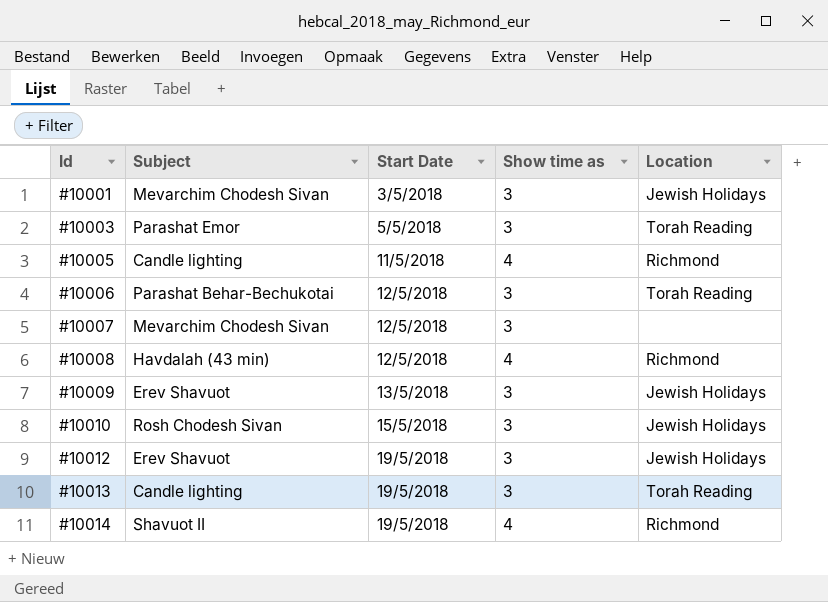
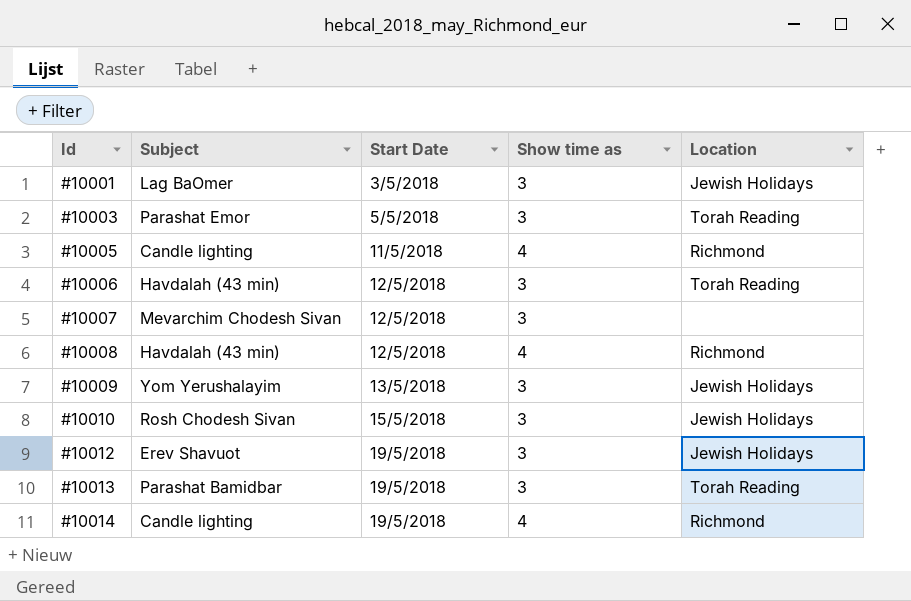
#10001 | Subject: Mevarchim Chodesh Sivan -> Lag BaOmer
#10006 | Subject: Parashat Behar-Bechukotai -> Havdalah (43 min)
#10009 | Subject: Erev Shavuot -> Yom Yerushalayim
#10013 | Subject: Candle lighting -> Parashat Bamidbar
#10014 | Subject: Shavuot II -> Candle lighting

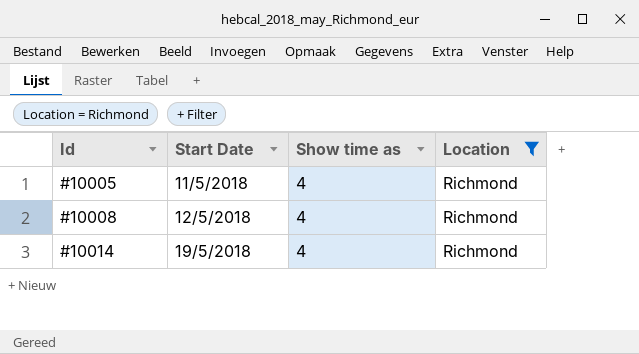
filter: none -> Location = Richmond
column Subject | position: 2 -> none

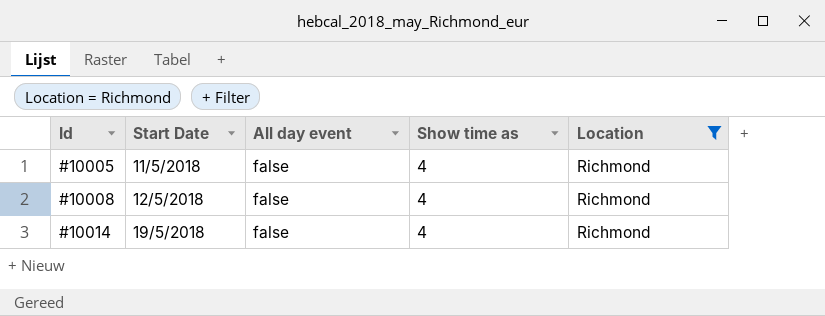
column All day event | position: none -> 3

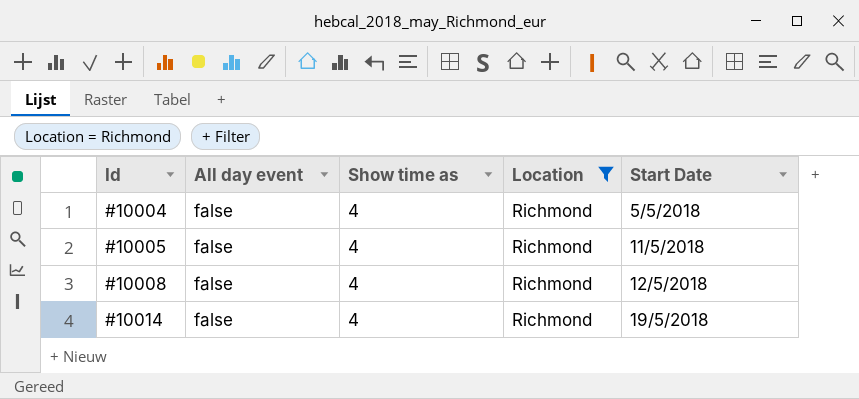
column Start Date | position: 2 -> 5
row #10004: none -> false | 4 | Richmond | 5/5/2018

